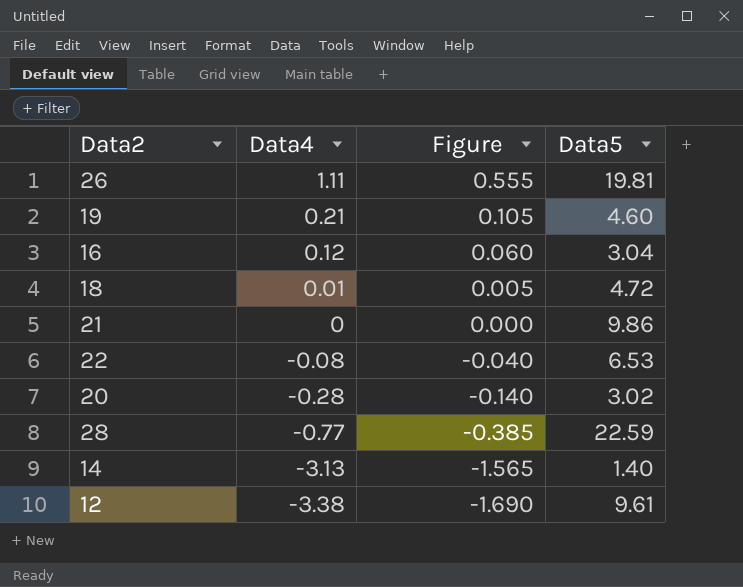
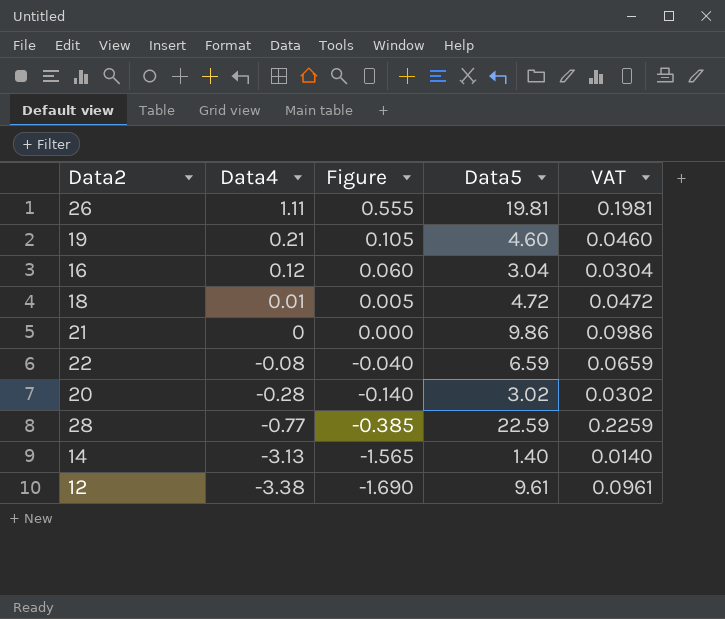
column VAT | formula: none -> [Data5] * 0.01
22 | Data5: 6.53 -> 6.59

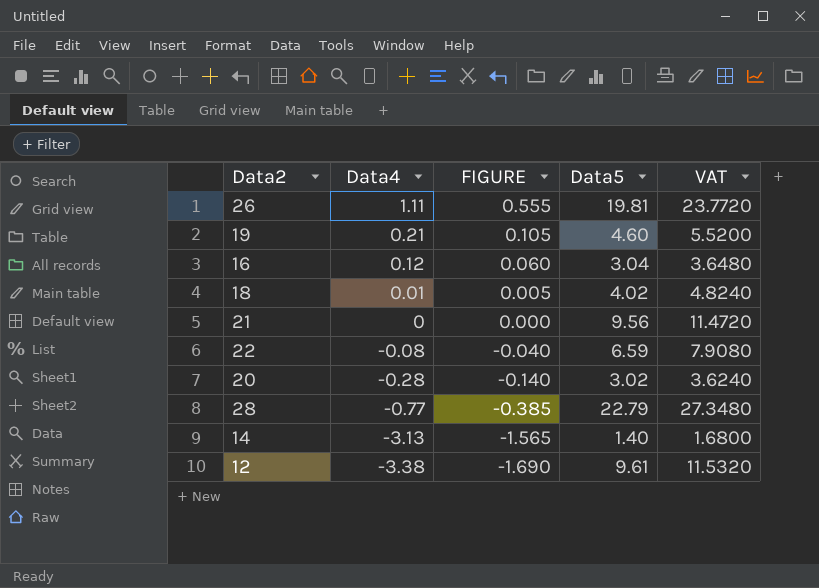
column name: Figure -> FIGURE
column VAT | formula: [Data5] * 0.01 -> [Data5] * 1.2
18 | Data5: 4.72 -> 4.02
21 | Data5: 9.86 -> 9.56
28 | Data5: 22.59 -> 22.79

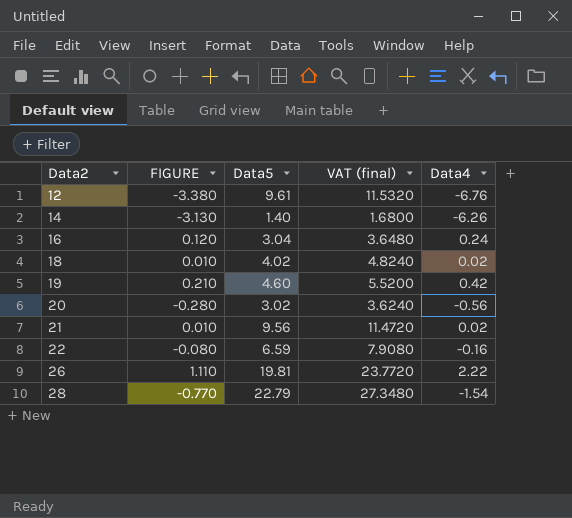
row order: Data4 descending -> Data2 ascending
column name: VAT -> VAT (final)
column Data4 | position: 2 -> 5
12 | FIGURE: -1.690 -> -3.380
12 | Data4: -3.38 -> -6.76
14 | FIGURE: -1.565 -> -3.130
14 | Data4: -3.13 -> -6.26
16 | FIGURE: 0.060 -> 0.120
16 | Data4: 0.12 -> 0.24
18 | FIGURE: 0.005 -> 0.010
18 | Data4: 0.01 -> 0.02
19 | FIGURE: 0.105 -> 0.210
19 | Data4: 0.21 -> 0.42
20 | FIGURE: -0.140 -> -0.280
20 | Data4: -0.28 -> -0.56
21 | FIGURE: 0.000 -> 0.010
21 | Data4: 0 -> 0.02
22 | FIGURE: -0.040 -> -0.080
22 | Data4: -0.08 -> -0.16
26 | FIGURE: 0.555 -> 1.110
26 | Data4: 1.11 -> 2.22
28 | FIGURE: -0.385 -> -0.770
28 | Data4: -0.77 -> -1.54

